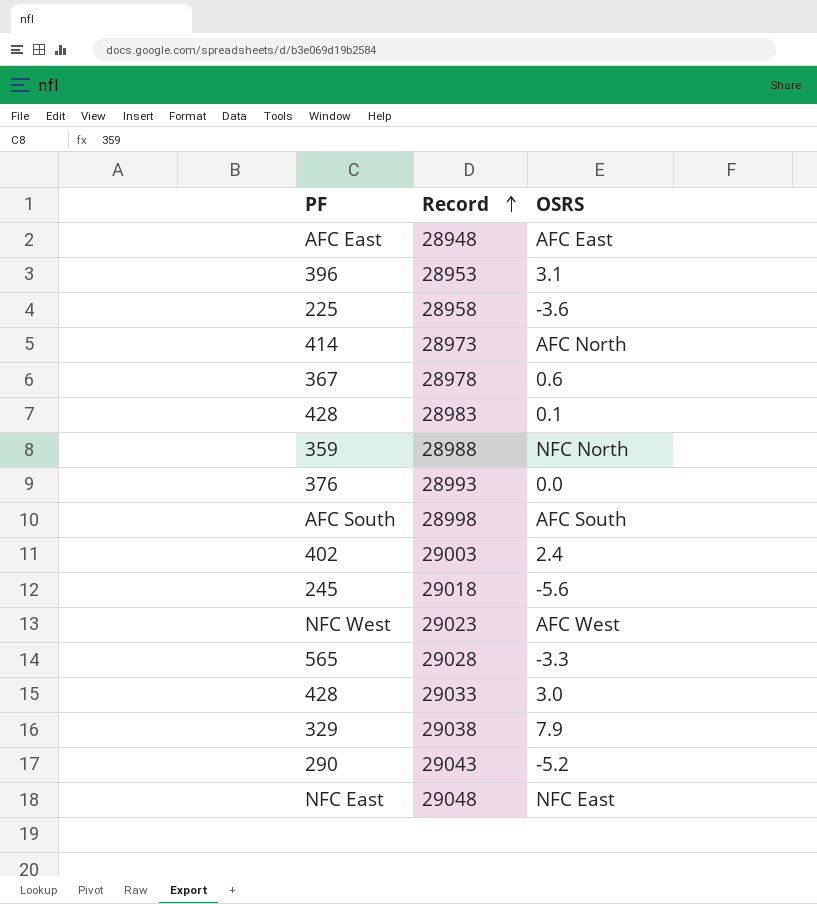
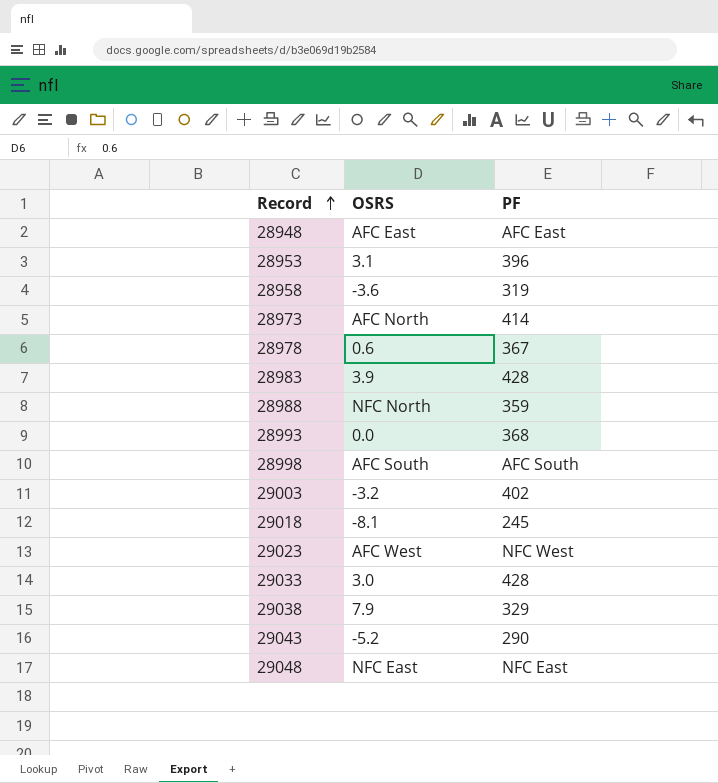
column PF | position: 1 -> 3
row 29028: 565 | -3.3 -> none
28958 | PF: 225 -> 319
28983 | OSRS: 0.1 -> 3.9
28993 | PF: 376 -> 368
29003 | OSRS: 2.4 -> -3.2
29018 | OSRS: -5.6 -> -8.1

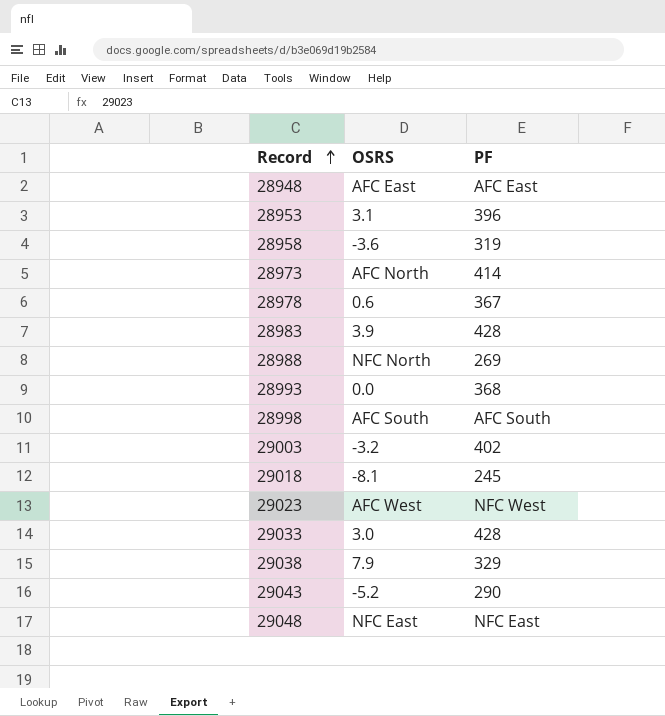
28988 | PF: 359 -> 269

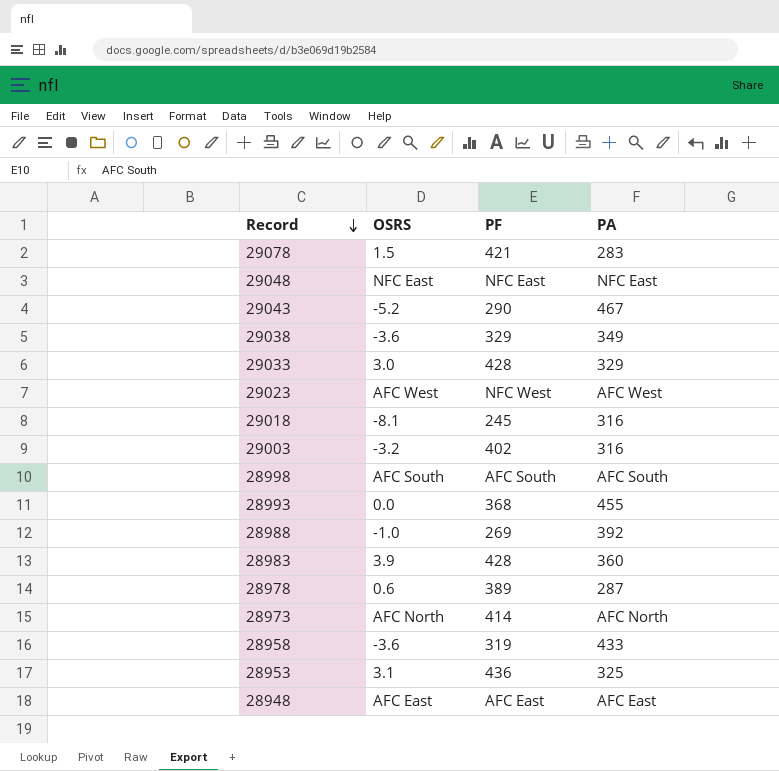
row order: Record ascending -> Record descending
column PA | position: none -> 4
row 29078: none -> 1.5 | 421 | 283
29038 | OSRS: 7.9 -> -3.6
28988 | OSRS: NFC North -> -1.0
28978 | PF: 367 -> 389
28953 | PF: 396 -> 436

